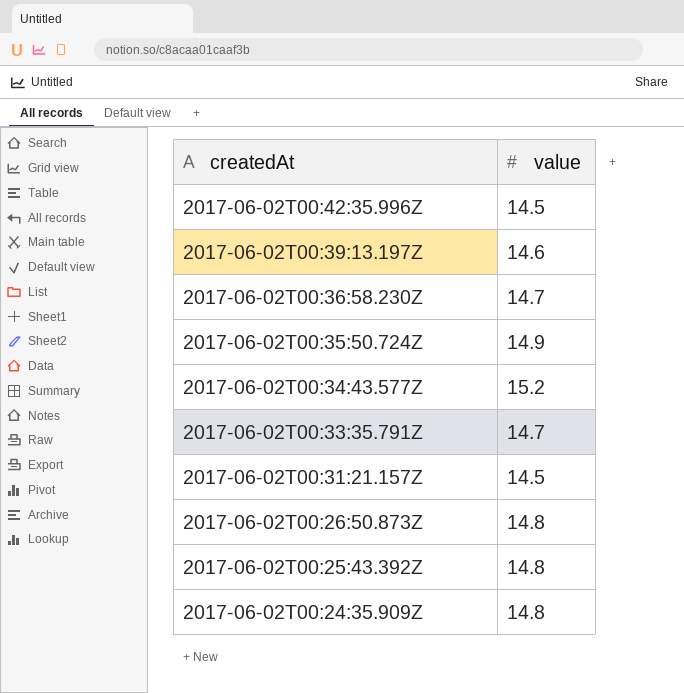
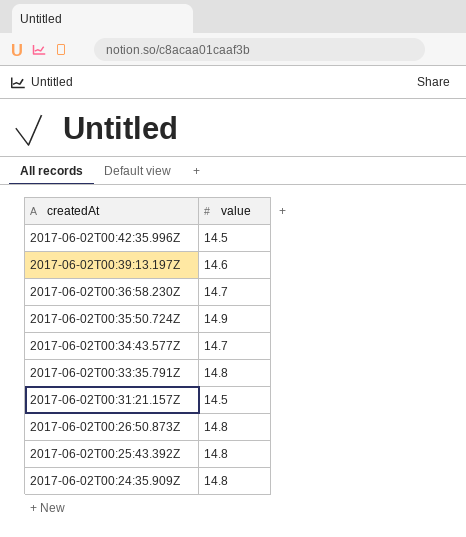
2017-06-02T00:34:43.577Z | value: 15.2 -> 14.7
2017-06-02T00:33:35.791Z | value: 14.7 -> 14.8

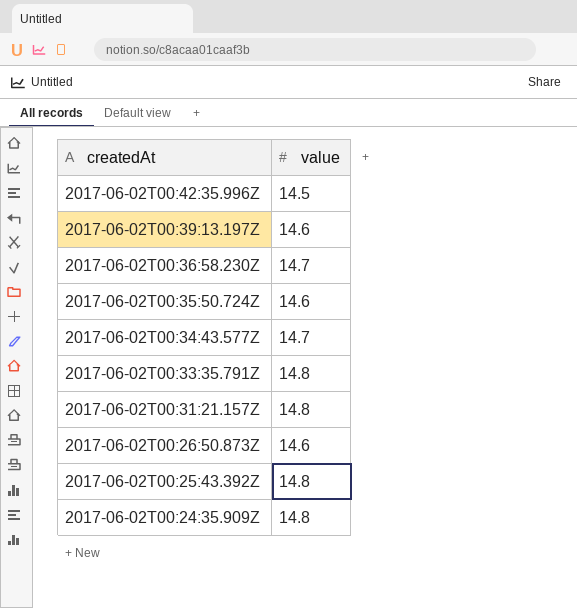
2017-06-02T00:35:50.724Z | value: 14.9 -> 14.6
2017-06-02T00:31:21.157Z | value: 14.5 -> 14.8
2017-06-02T00:26:50.873Z | value: 14.8 -> 14.6

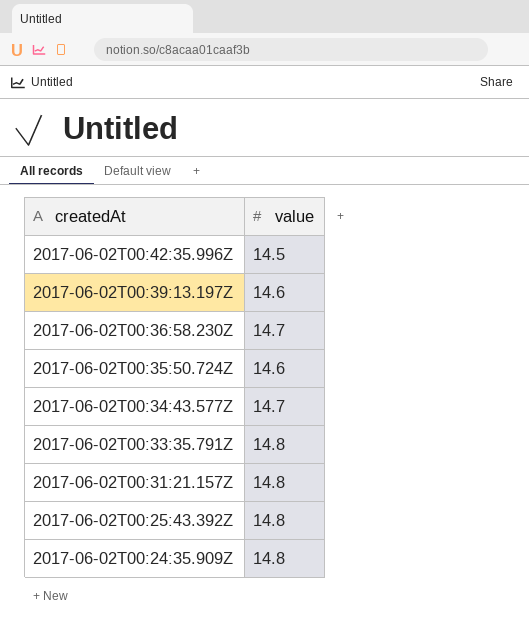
row 2017-06-02T00:26:50.873Z: 14.6 -> none

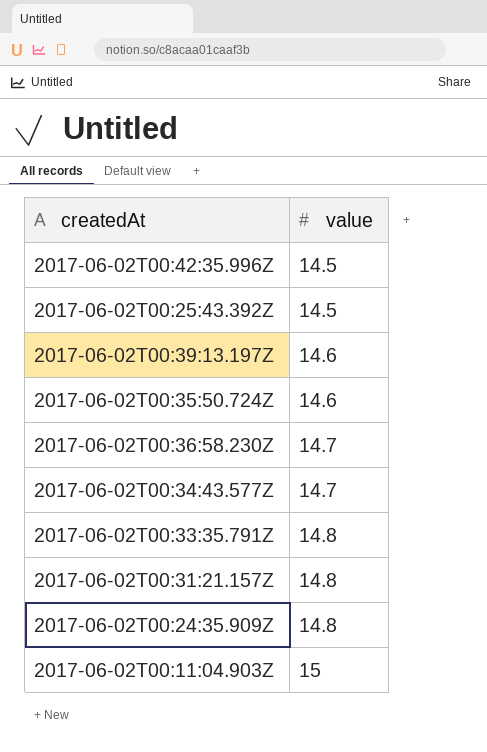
row order: createdAt descending -> value ascending
2017-06-02T00:25:43.392Z | value: 14.8 -> 14.5
row 2017-06-02T00:11:04.903Z: none -> 15

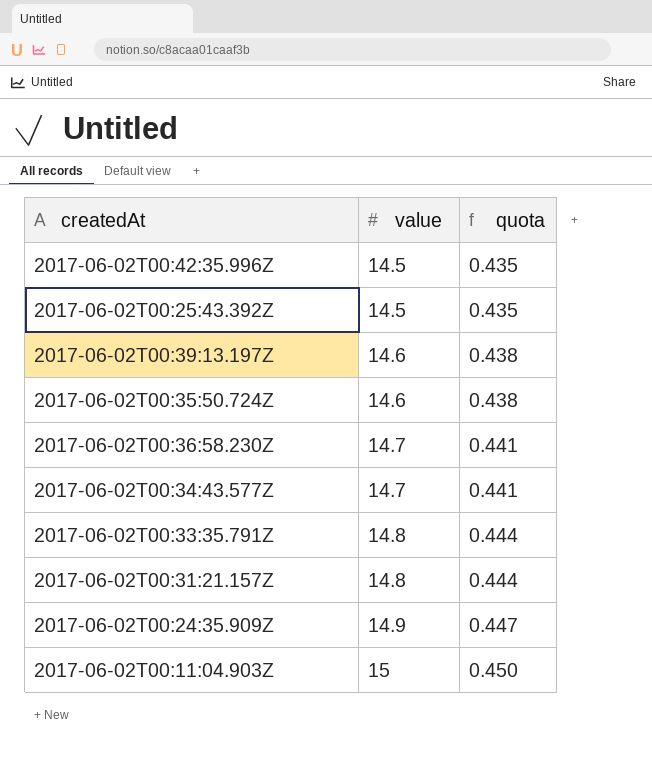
column quota | formula: none -> [value] * 0.03
2017-06-02T00:24:35.909Z | value: 14.8 -> 14.9

